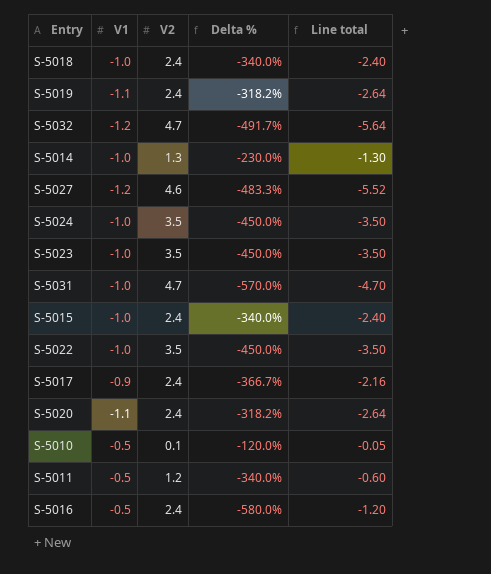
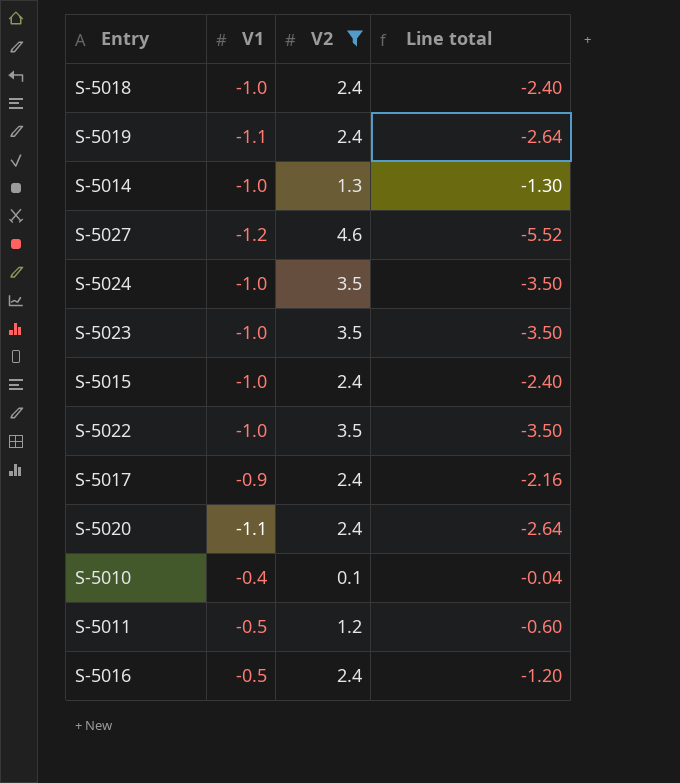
filter: none -> V2 != 4.7
column Delta % | formula: ([V2] - [V1]) / [V1] -> none
S-5010 | V1: -0.5 -> -0.4
S-5010 | Line total: -0.05 -> -0.04

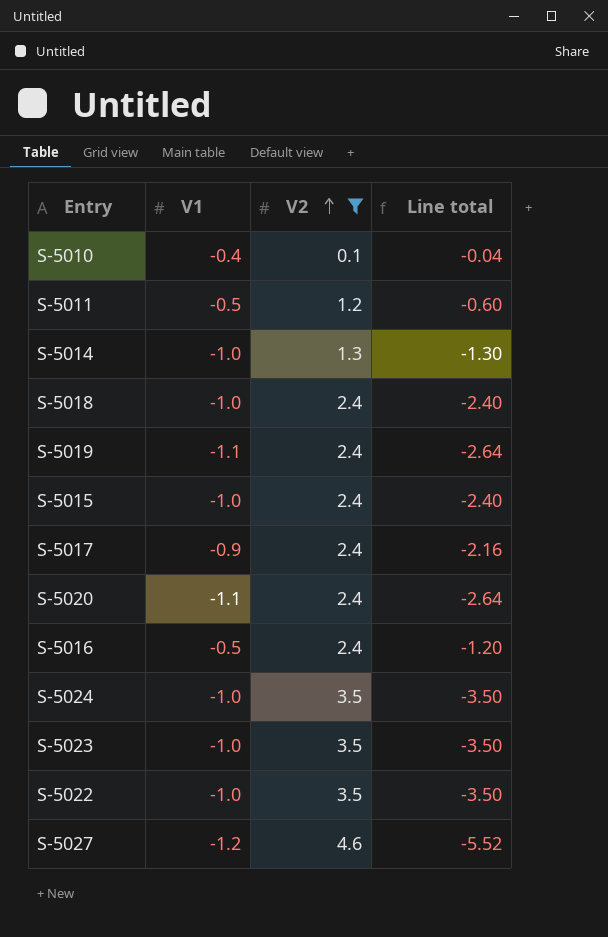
row order: none -> V2 ascending

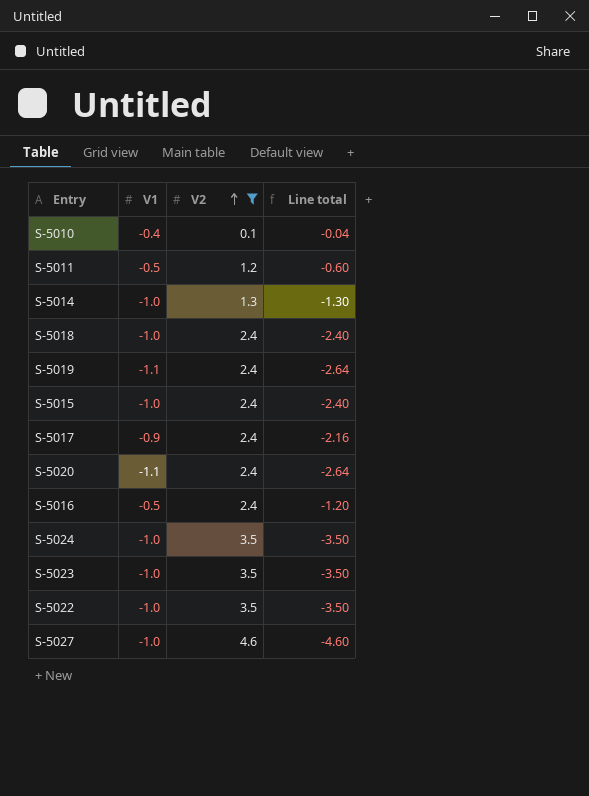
S-5027 | V1: -1.2 -> -1.0
S-5027 | Line total: -5.52 -> -4.60

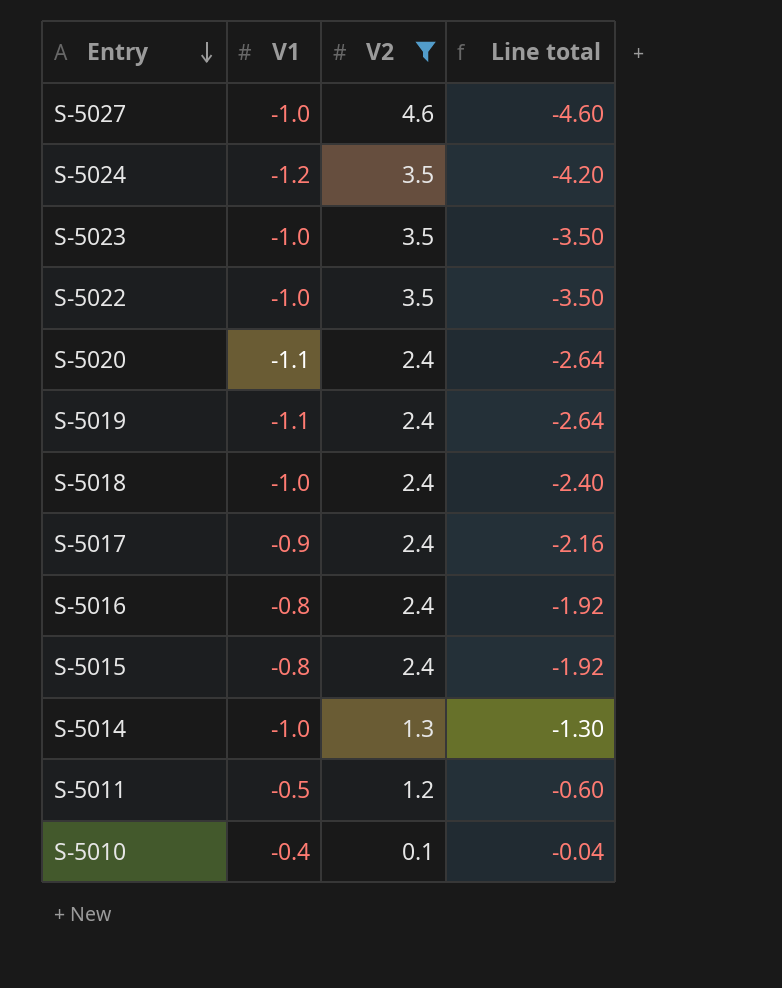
row order: V2 ascending -> Entry descending
S-5024 | V1: -1.0 -> -1.2
S-5024 | Line total: -3.50 -> -4.20
S-5016 | V1: -0.5 -> -0.8
S-5016 | Line total: -1.20 -> -1.92
S-5015 | V1: -1.0 -> -0.8
S-5015 | Line total: -2.40 -> -1.92

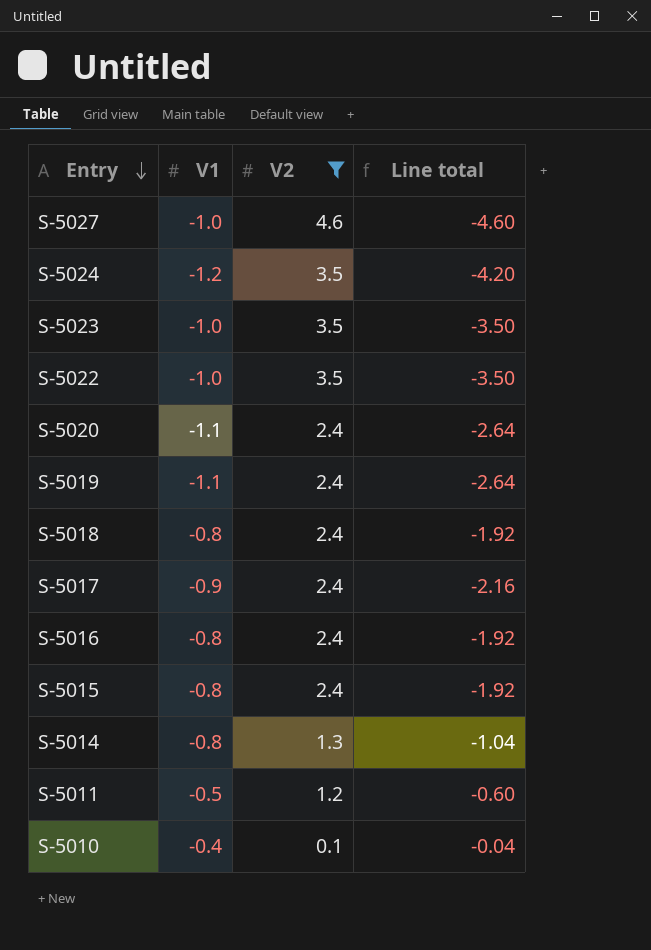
S-5018 | V1: -1.0 -> -0.8
S-5018 | Line total: -2.40 -> -1.92
S-5014 | V1: -1.0 -> -0.8
S-5014 | Line total: -1.30 -> -1.04

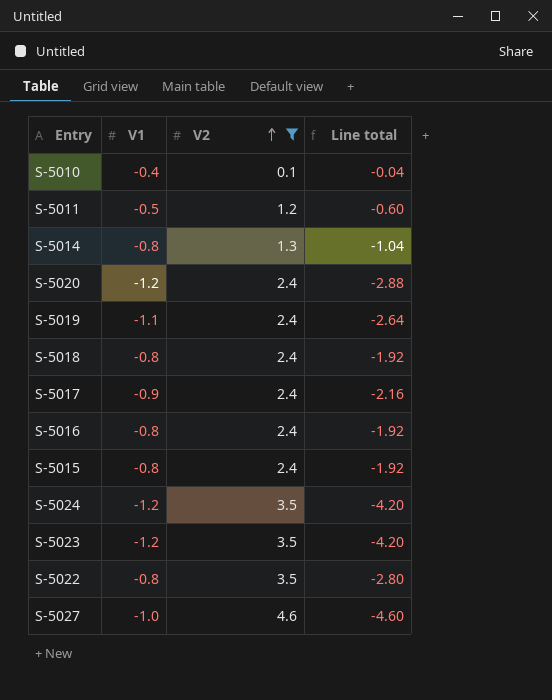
row order: Entry descending -> V2 ascending
S-5020 | V1: -1.1 -> -1.2
S-5020 | Line total: -2.64 -> -2.88
S-5023 | V1: -1.0 -> -1.2
S-5023 | Line total: -3.50 -> -4.20
S-5022 | V1: -1.0 -> -0.8
S-5022 | Line total: -3.50 -> -2.80

